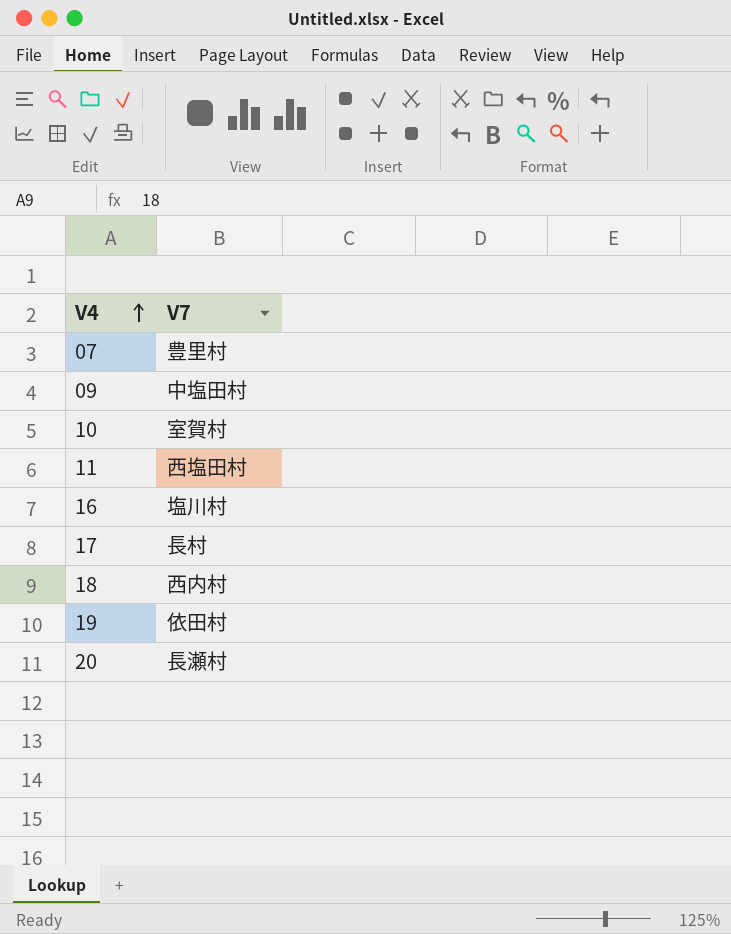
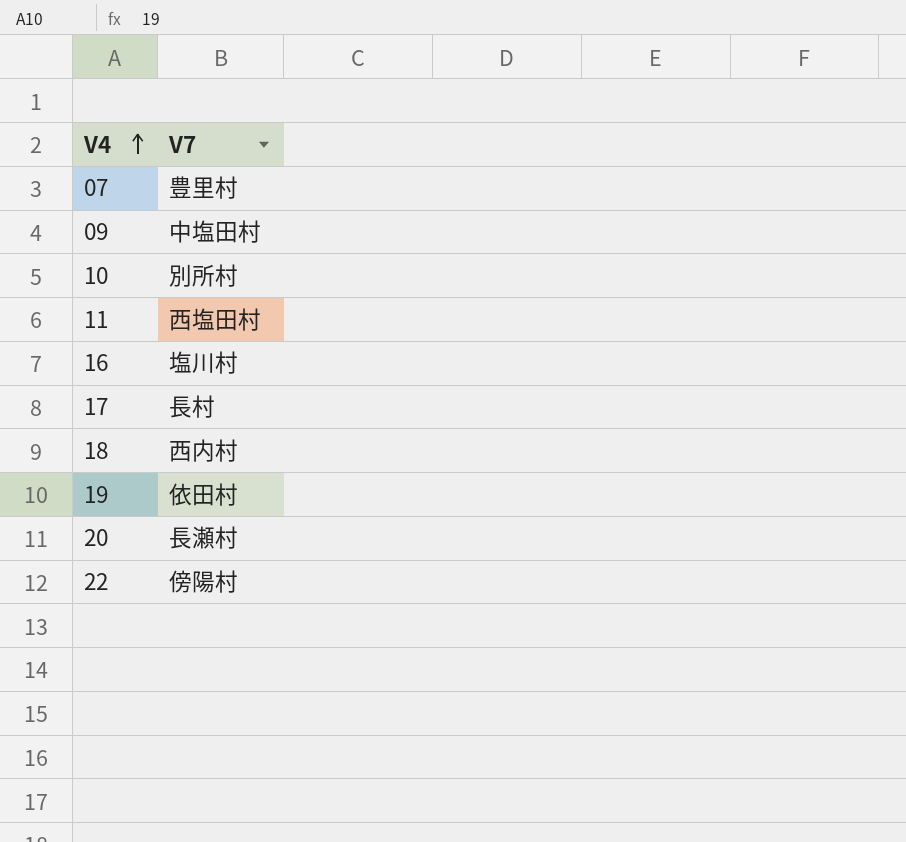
10 | V7: 室賀村 -> 別所村
row 22: none -> 傍陽村

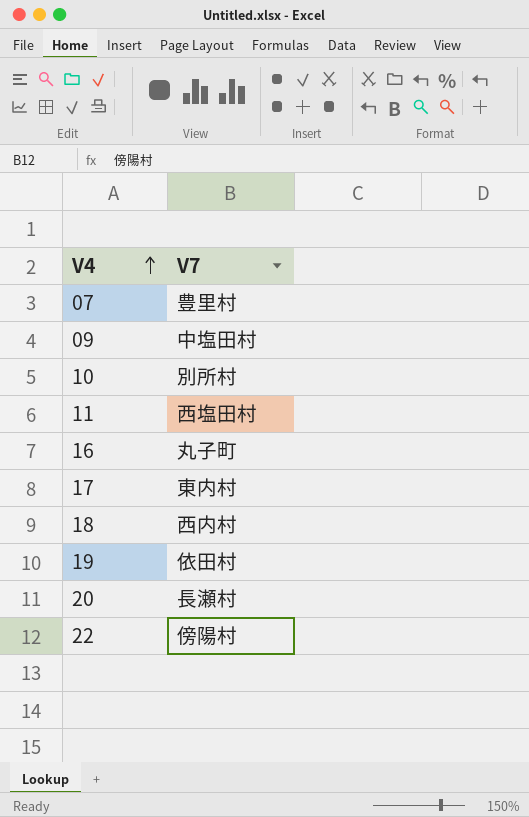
16 | V7: 塩川村 -> 丸子町
17 | V7: 長村 -> 東内村

